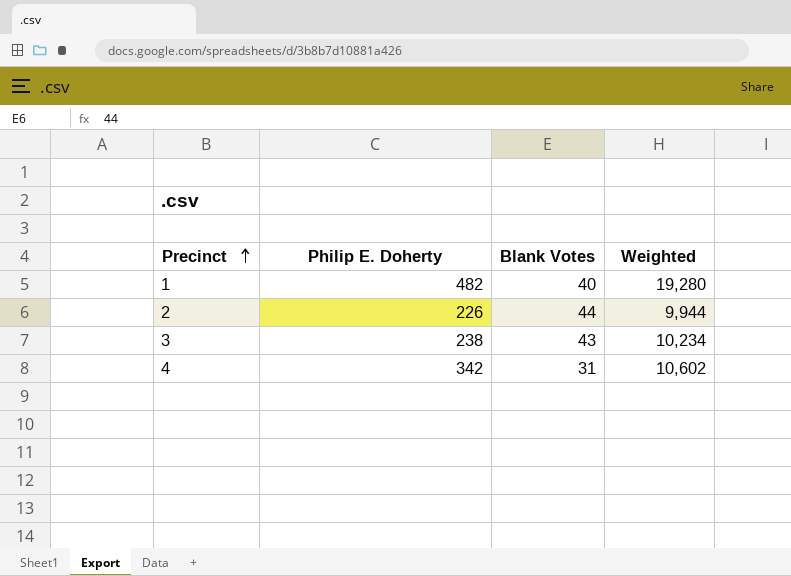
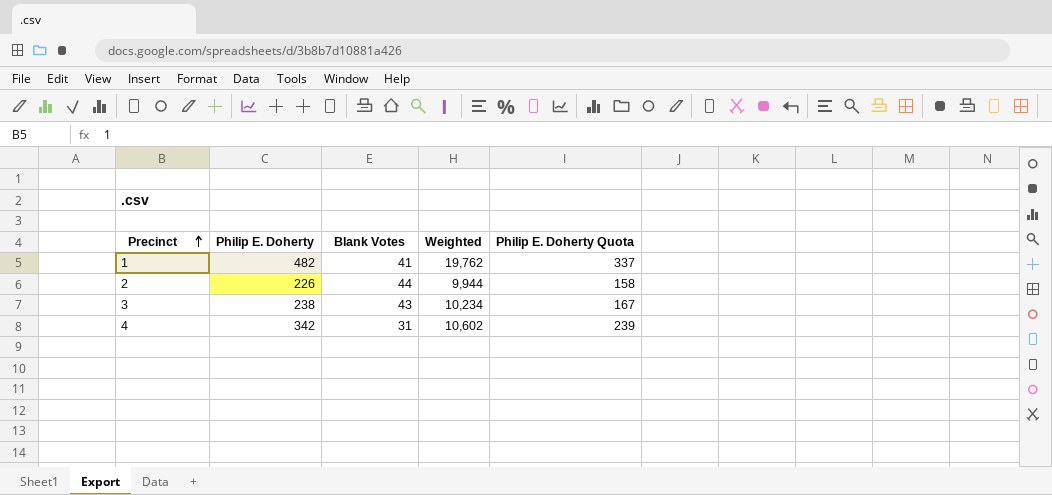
column Philip E. Doherty Quota | formula: none -> [Philip E. Doherty] * 0.7
1 | Blank Votes: 40 -> 41
1 | Weighted: 19,280 -> 19,762

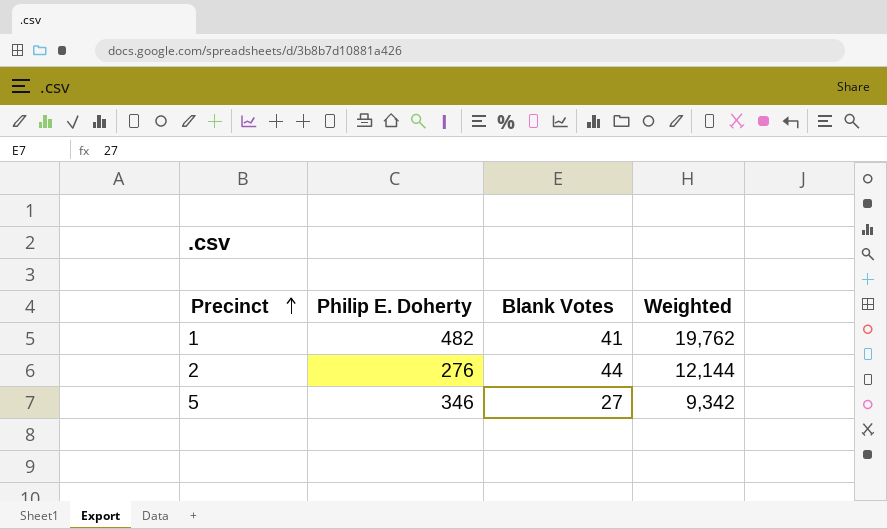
column Philip E. Doherty Quota | formula: [Philip E. Doherty] * 0.7 -> none
row 3: 238 | 43 | 10,234 | 167 -> none
row 4: 342 | 31 | 10,602 | 239 -> none
2 | Philip E. Doherty: 226 -> 276
2 | Weighted: 9,944 -> 12,144
row 5: none -> 346 | 27 | 9,342

